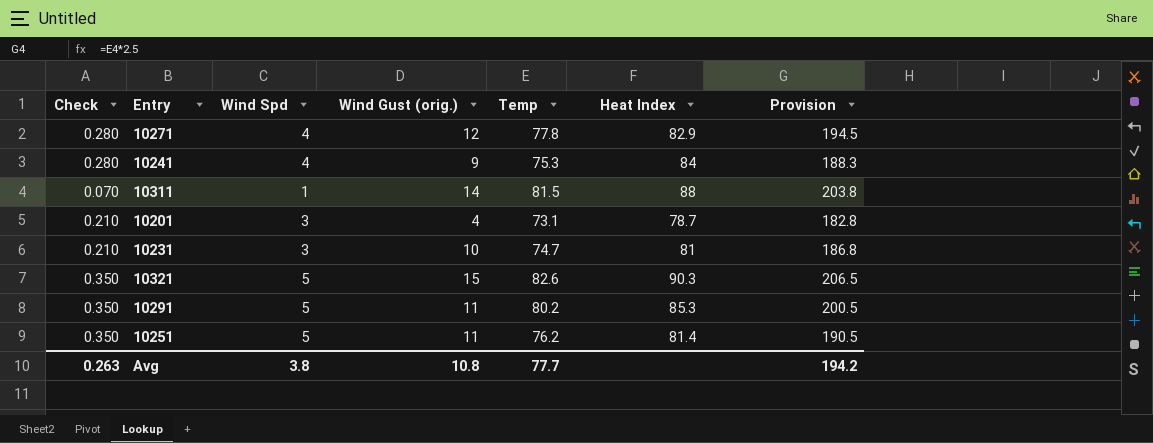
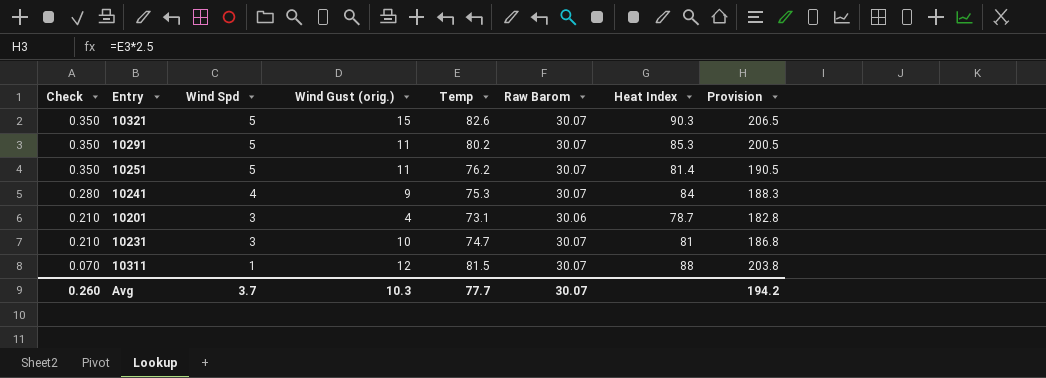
row order: none -> Check descending
column Raw Barom | position: none -> 6
row 10271: 0.280 | 4 | 12 | 77.8 | 82.9 | 194.5 -> none
10311 | Wind Gust (orig.): 14 -> 12
Avg | Check: 0.263 -> 0.260
Avg | Wind Spd: 3.8 -> 3.7
Avg | Wind Gust (orig.): 10.8 -> 10.3

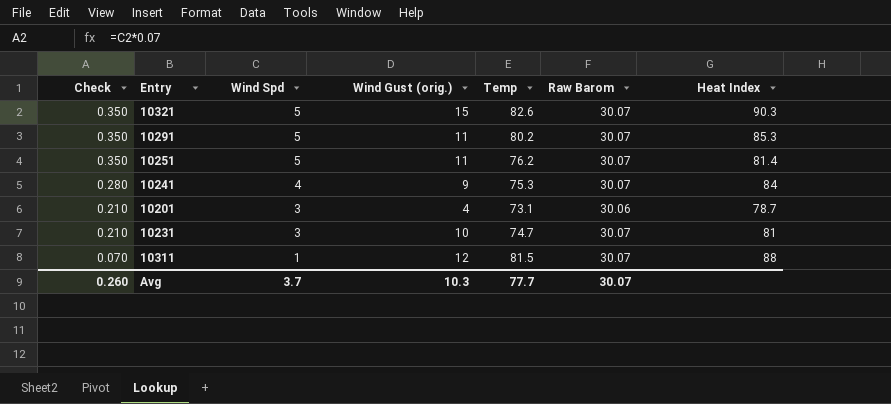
column Provision | formula: [Temp] * 2.5 -> none

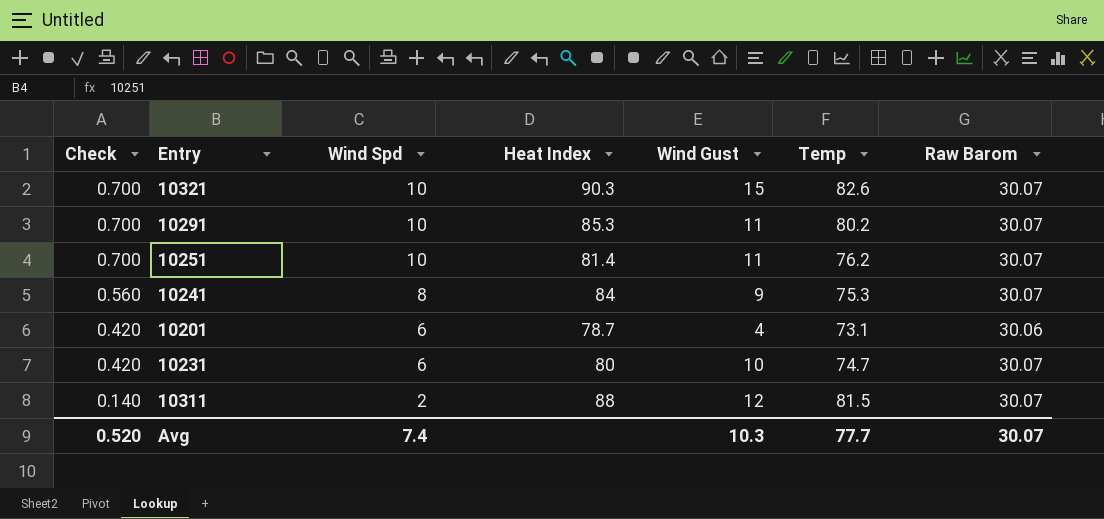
column Heat Index | position: 7 -> 4
column name: Wind Gust (orig.) -> Wind Gust
10321 | Check: 0.350 -> 0.700
10321 | Wind Spd: 5 -> 10
10291 | Check: 0.350 -> 0.700
10291 | Wind Spd: 5 -> 10
10251 | Check: 0.350 -> 0.700
10251 | Wind Spd: 5 -> 10
10241 | Check: 0.280 -> 0.560
10241 | Wind Spd: 4 -> 8
10201 | Check: 0.210 -> 0.420
10201 | Wind Spd: 3 -> 6
10231 | Check: 0.210 -> 0.420
10231 | Wind Spd: 3 -> 6
10231 | Heat Index: 81 -> 80
10311 | Check: 0.070 -> 0.140
10311 | Wind Spd: 1 -> 2
Avg | Check: 0.260 -> 0.520
Avg | Wind Spd: 3.7 -> 7.4

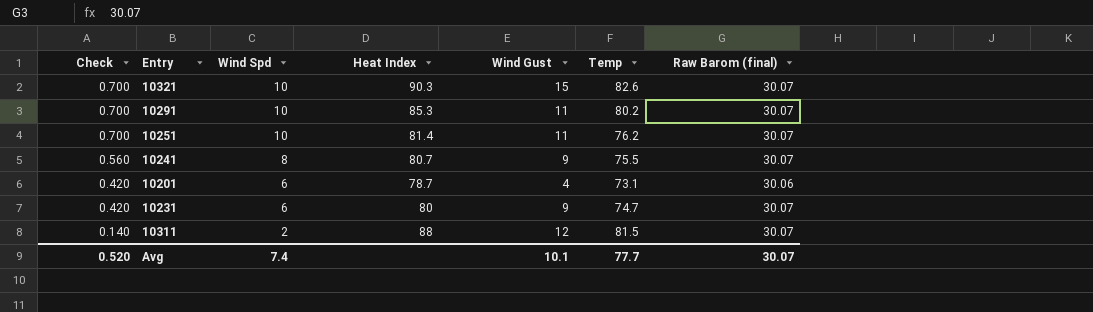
column name: Raw Barom -> Raw Barom (final)
10241 | Heat Index: 84 -> 80.7
10241 | Temp: 75.3 -> 75.5
10231 | Wind Gust: 10 -> 9
Avg | Wind Gust: 10.3 -> 10.1

